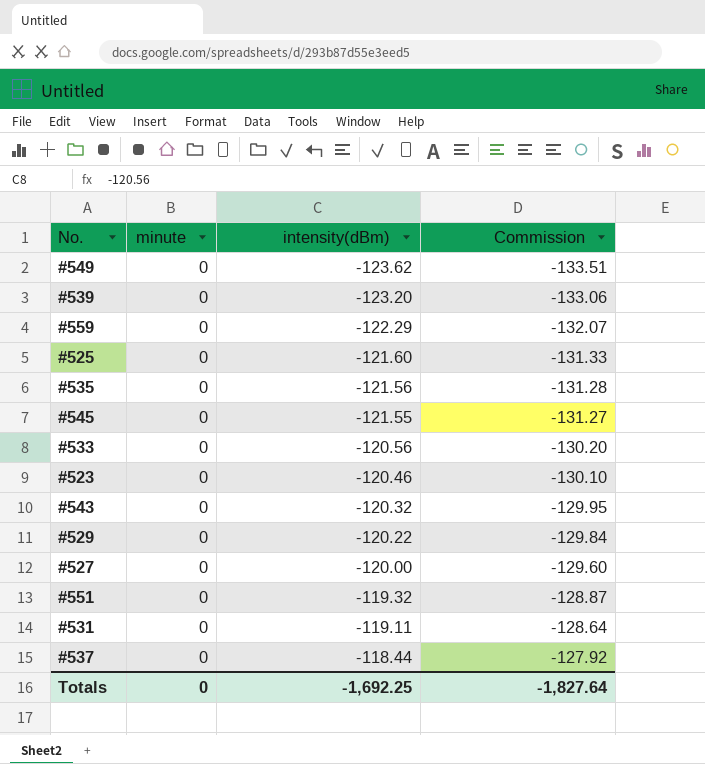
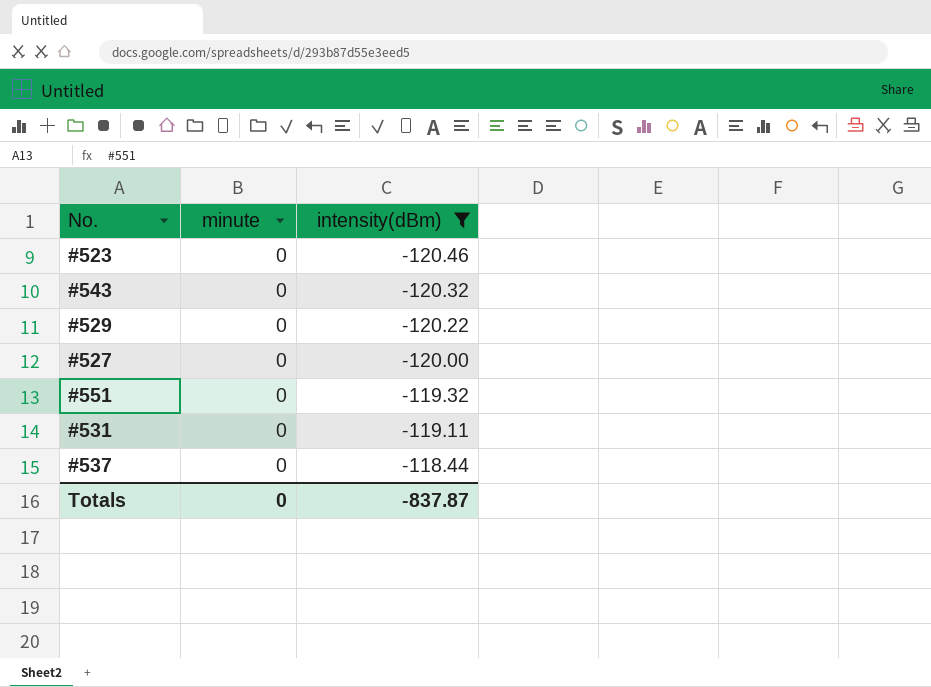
filter: none -> intensity(dBm) >= -120.46
column Commission | formula: [intensity(dBm)] * 1.08 -> none
Totals | intensity(dBm): -1,692.25 -> -837.87

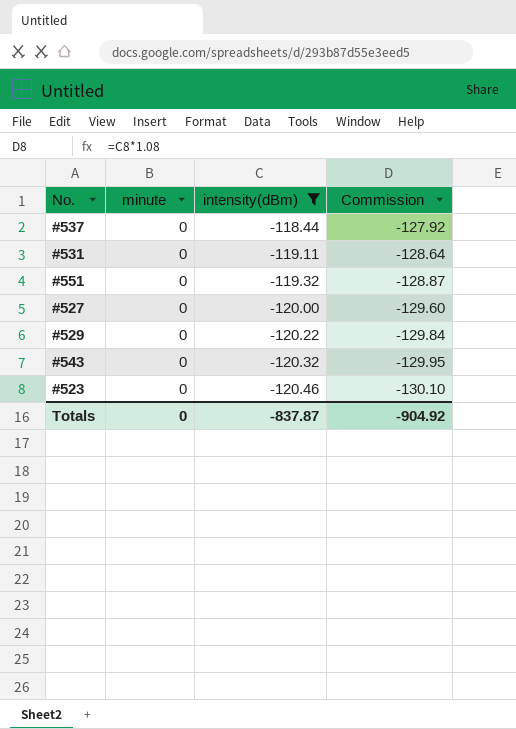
row order: intensity(dBm) ascending -> intensity(dBm) descending
column Commission | formula: none -> [intensity(dBm)] * 1.08

